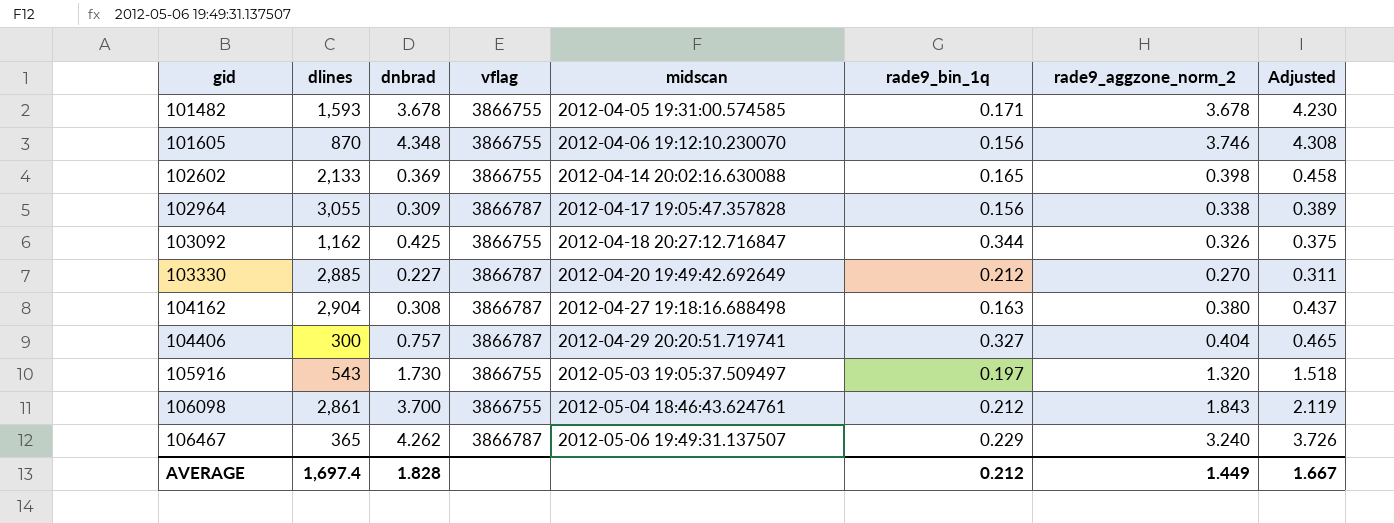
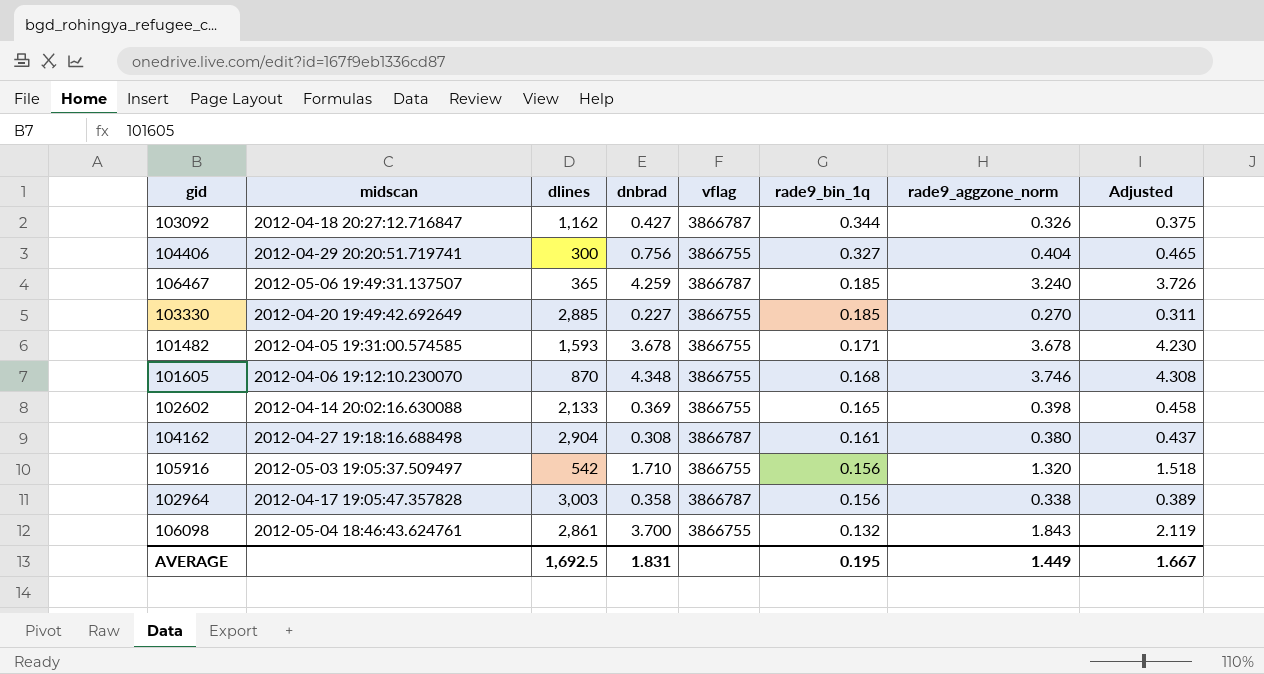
row order: gid ascending -> rade9_bin_1q descending
column midscan | position: 5 -> 2
column name: rade9_aggzone_norm_2 -> rade9_aggzone_norm
103092 | dnbrad: 0.425 -> 0.427
103092 | vflag: 3866755 -> 3866787
104406 | dnbrad: 0.757 -> 0.756
104406 | vflag: 3866787 -> 3866755
106467 | dnbrad: 4.262 -> 4.259
106467 | rade9_bin_1q: 0.229 -> 0.185
103330 | vflag: 3866787 -> 3866755
103330 | rade9_bin_1q: 0.212 -> 0.185
101605 | rade9_bin_1q: 0.156 -> 0.168
104162 | rade9_bin_1q: 0.163 -> 0.161
105916 | dlines: 543 -> 542
105916 | dnbrad: 1.730 -> 1.710
105916 | rade9_bin_1q: 0.197 -> 0.156
102964 | dlines: 3,055 -> 3,003
102964 | dnbrad: 0.309 -> 0.358
106098 | rade9_bin_1q: 0.212 -> 0.132
AVERAGE | dlines: 1,697.4 -> 1,692.5
AVERAGE | dnbrad: 1.828 -> 1.831
AVERAGE | rade9_bin_1q: 0.212 -> 0.195

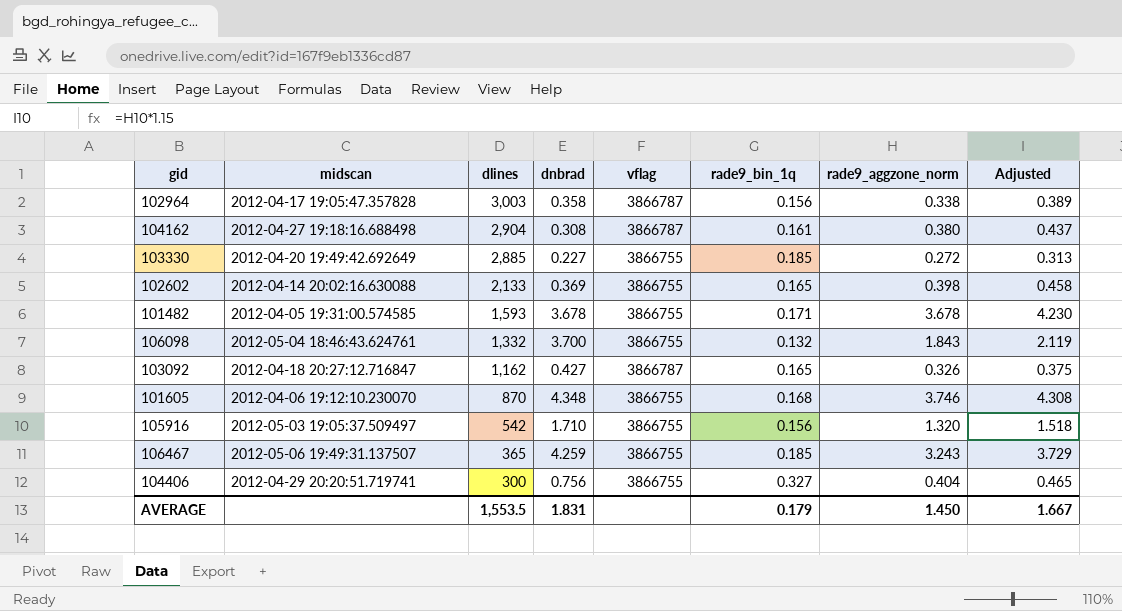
row order: rade9_bin_1q descending -> dlines descending
103330 | rade9_aggzone_norm: 0.270 -> 0.272
103330 | Adjusted: 0.311 -> 0.313
106098 | dlines: 2,861 -> 1,332
103092 | rade9_bin_1q: 0.344 -> 0.165
106467 | vflag: 3866787 -> 3866755
106467 | rade9_aggzone_norm: 3.240 -> 3.243
106467 | Adjusted: 3.726 -> 3.729
AVERAGE | dlines: 1,692.5 -> 1,553.5
AVERAGE | rade9_bin_1q: 0.195 -> 0.179
AVERAGE | rade9_aggzone_norm: 1.449 -> 1.450

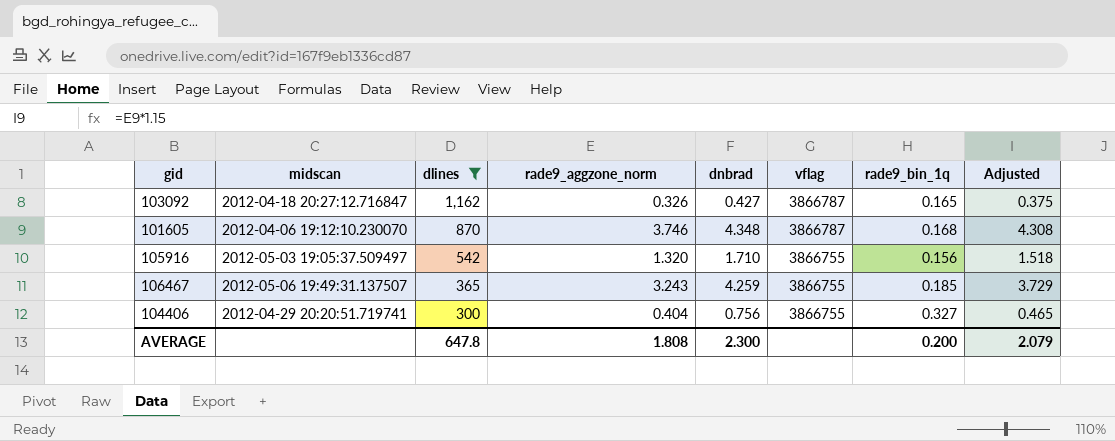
filter: none -> dlines <= 1,162
column rade9_aggzone_norm | position: 7 -> 4
101605 | vflag: 3866755 -> 3866787
AVERAGE | dlines: 1,553.5 -> 647.8
AVERAGE | rade9_aggzone_norm: 1.450 -> 1.808
AVERAGE | dnbrad: 1.831 -> 2.300
AVERAGE | rade9_bin_1q: 0.179 -> 0.200
AVERAGE | Adjusted: 1.667 -> 2.079

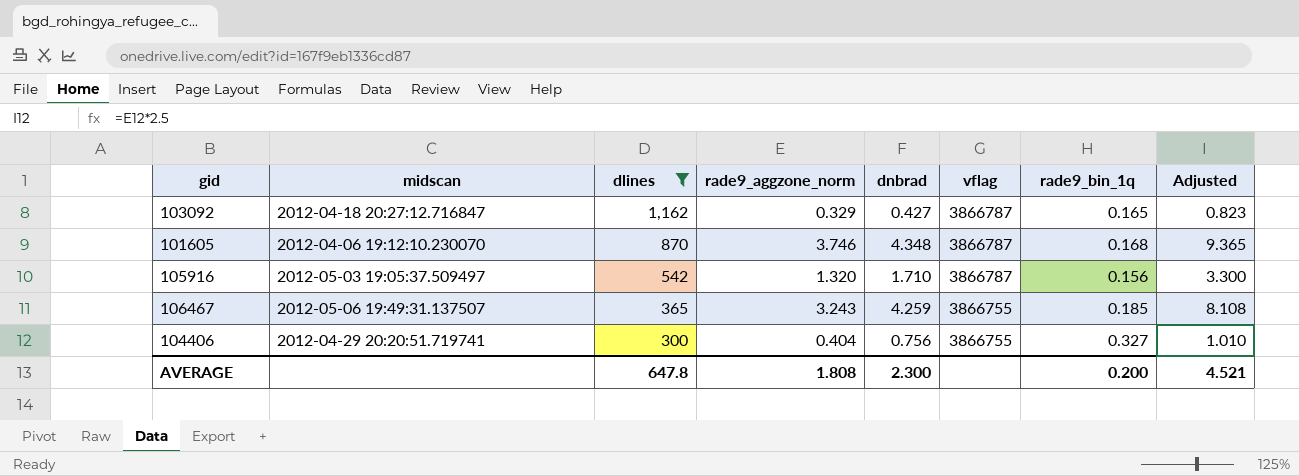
column Adjusted | formula: [rade9_aggzone_norm] * 1.15 -> [rade9_aggzone_norm] * 2.5
103092 | rade9_aggzone_norm: 0.326 -> 0.329
105916 | vflag: 3866755 -> 3866787
AVERAGE | Adjusted: 2.079 -> 4.521

